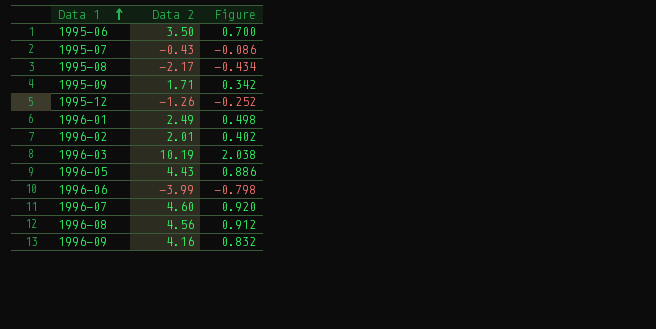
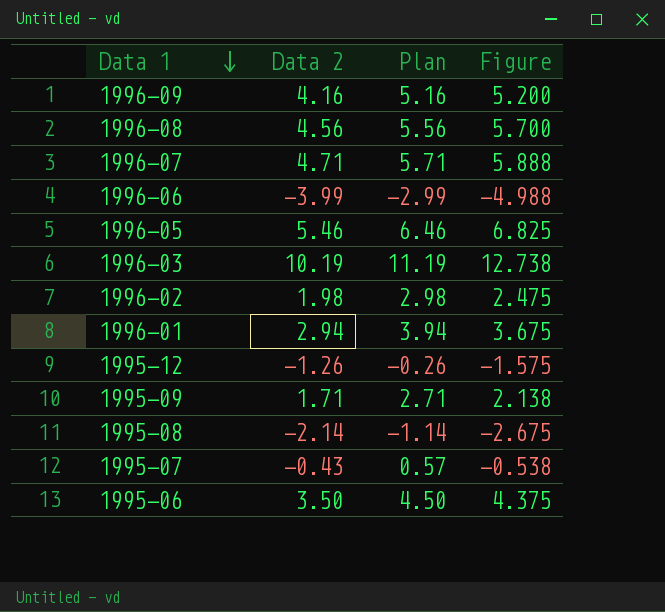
row order: Data 1 ascending -> Data 1 descending
column Plan | formula: none -> [Data 2] + 1
column Figure | formula: [Data 2] * 0.2 -> [Data 2] * 1.25
1996-07 | Data 2: 4.60 -> 4.71
1996-05 | Data 2: 4.43 -> 5.46
1996-02 | Data 2: 2.01 -> 1.98
1996-01 | Data 2: 2.49 -> 2.94
1995-08 | Data 2: -2.17 -> -2.14

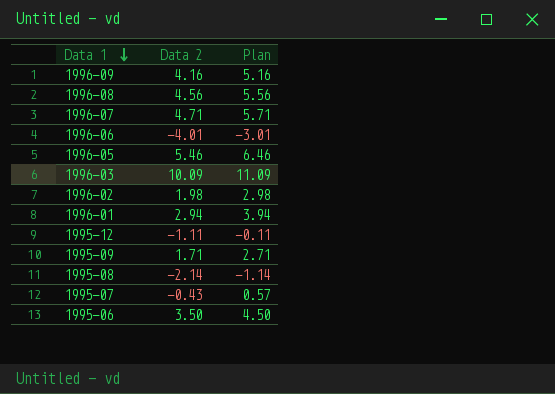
column Figure | formula: [Data 2] * 1.25 -> none
1996-06 | Data 2: -3.99 -> -4.01
1996-06 | Plan: -2.99 -> -3.01
1996-03 | Data 2: 10.19 -> 10.09
1996-03 | Plan: 11.19 -> 11.09
1995-12 | Data 2: -1.26 -> -1.11
1995-12 | Plan: -0.26 -> -0.11

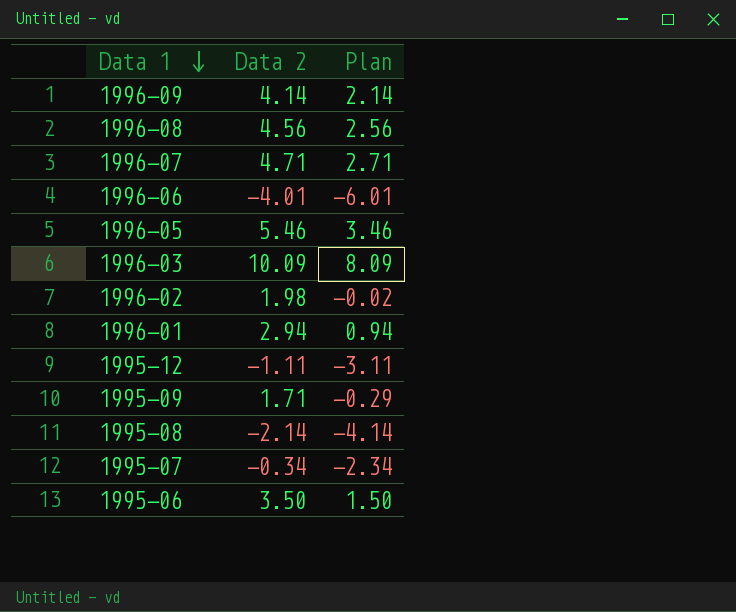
column Plan | formula: [Data 2] + 1 -> [Data 2] - 2
1996-09 | Data 2: 4.16 -> 4.14
1995-07 | Data 2: -0.43 -> -0.34

